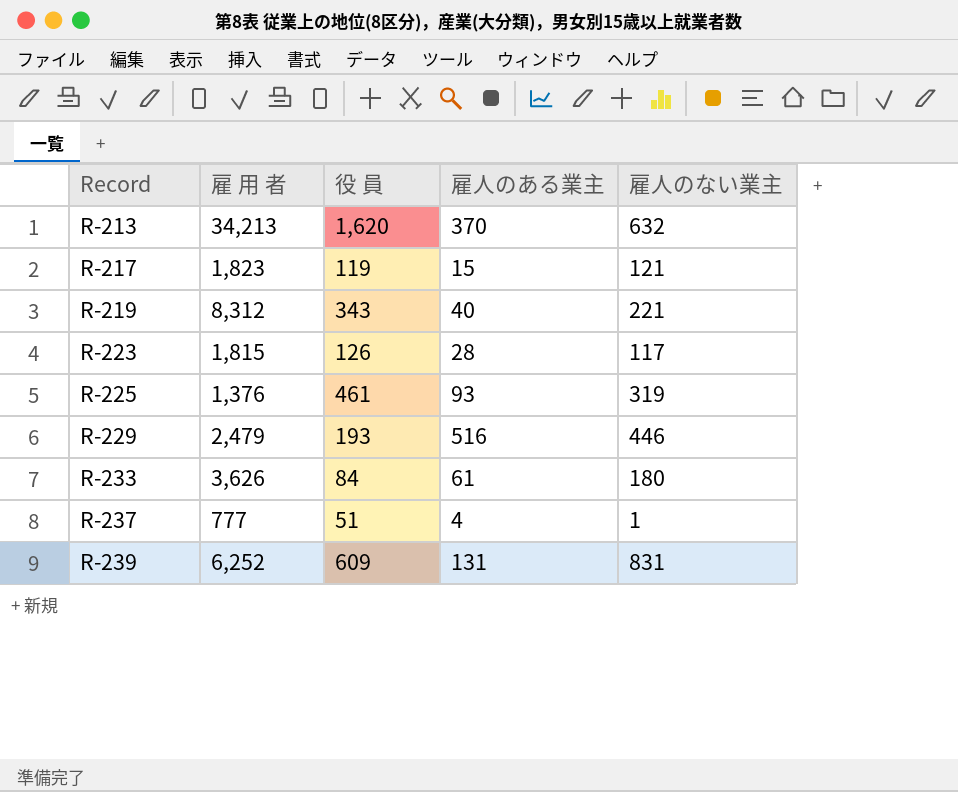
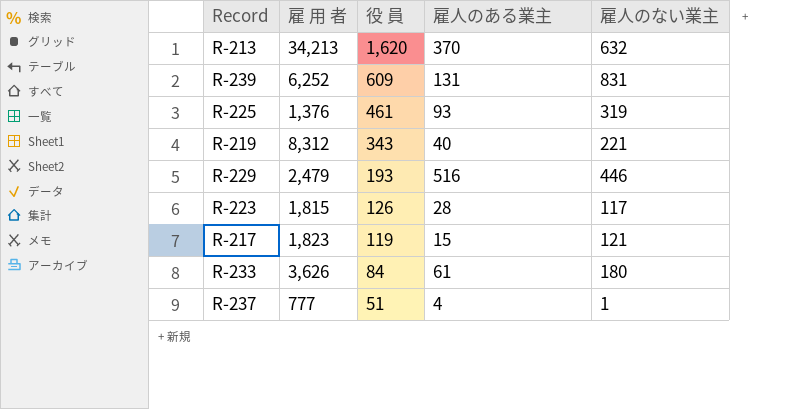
row order: Record ascending -> 役 員 descending

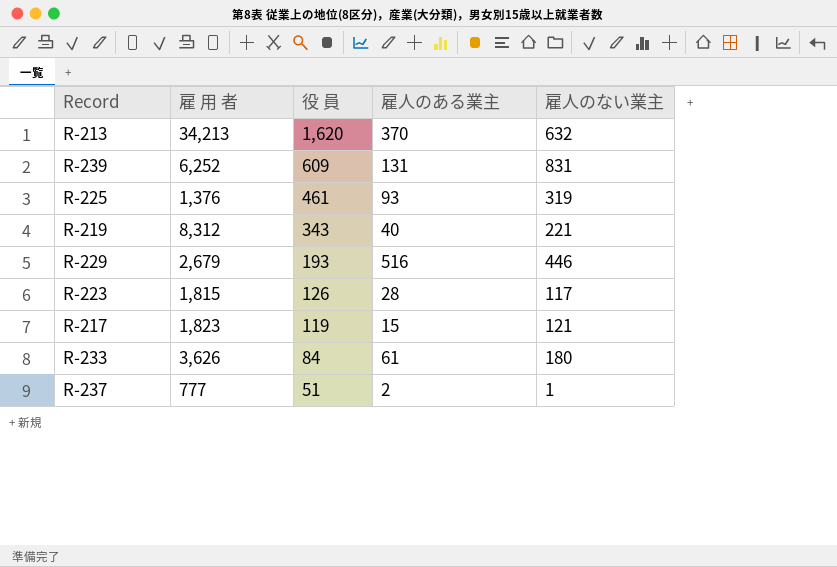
R-229 | 雇 用 者: 2,479 -> 2,679
R-237 | 雇人のある業主: 4 -> 2

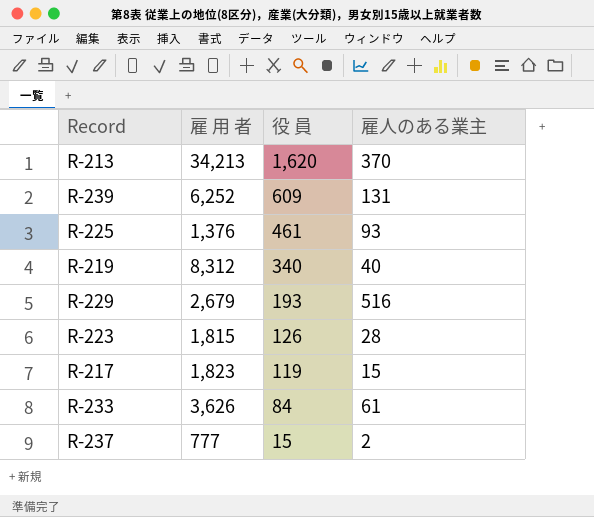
column 雇人のない業主 | position: 5 -> none
R-219 | 役 員: 343 -> 340
R-237 | 役 員: 51 -> 15

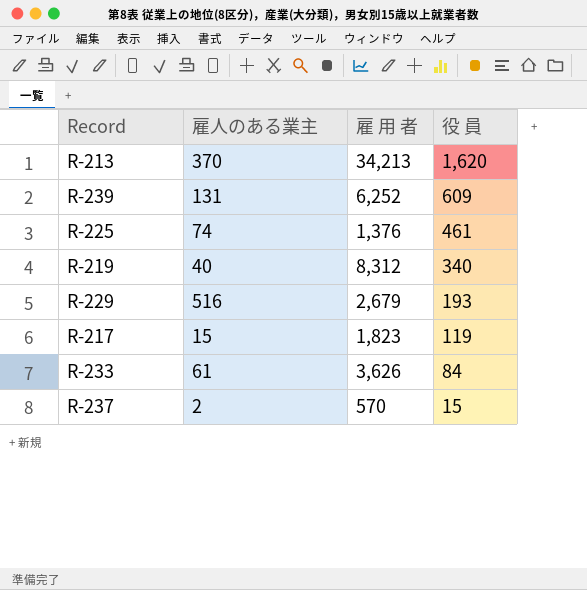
column 雇人のある業主 | position: 4 -> 2
row R-223: 1,815 | 126 | 28 -> none
R-225 | 雇人のある業主: 93 -> 74
R-237 | 雇 用 者: 777 -> 570

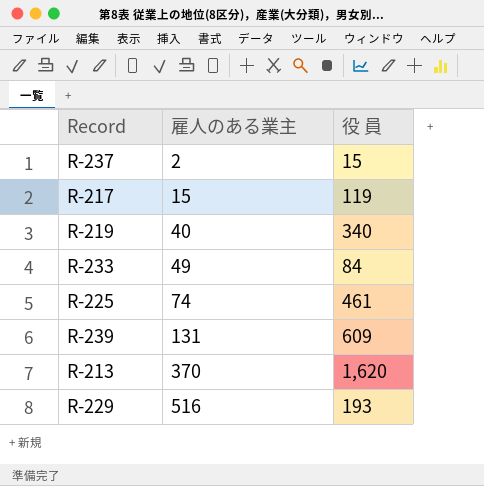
row order: 役 員 descending -> 雇人のある業主 ascending
column 雇 用 者 | position: 3 -> none
R-233 | 雇人のある業主: 61 -> 49

